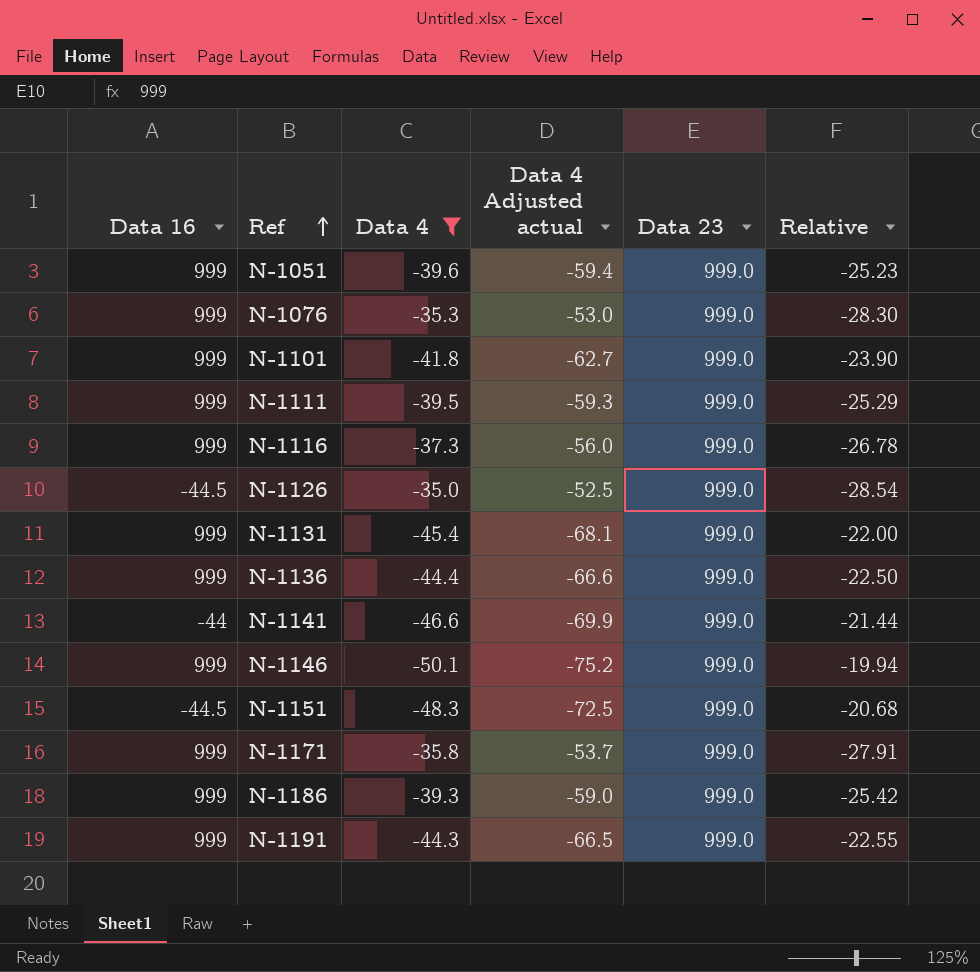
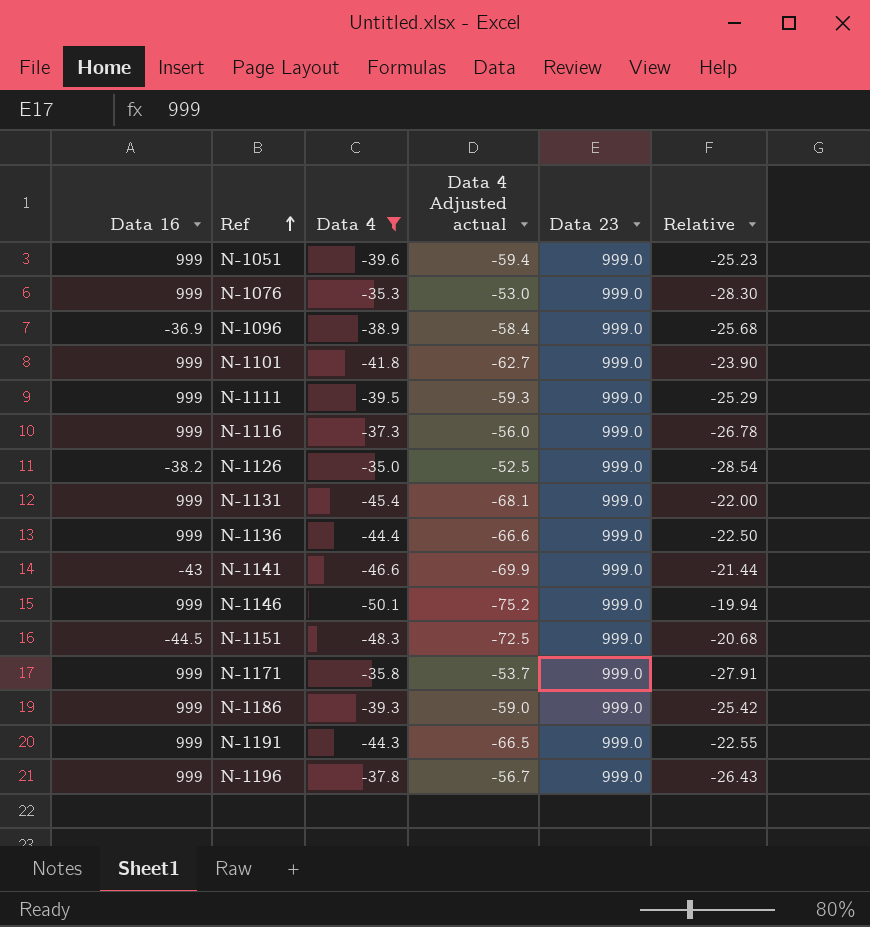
row N-1096: none -> -36.9 | -38.9 | -58.4 | 999.0 | -25.68
N-1126 | Data 16: -44.5 -> -38.2
N-1141 | Data 16: -44 -> -43
row N-1196: none -> 999 | -37.8 | -56.7 | 999.0 | -26.43

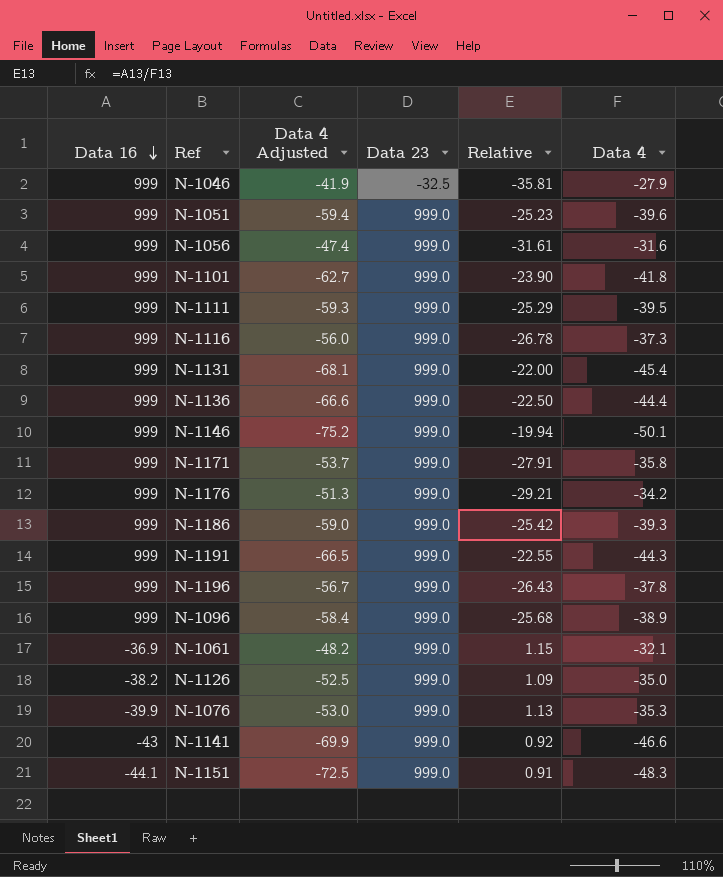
filter: Data 4 <= -35.0 -> none
row order: Ref ascending -> Data 16 descending
column name: Data 4 Adjusted actual -> Data 4 Adjusted
column Relative | formula: [Data 23] / [Data 4] -> [Data 16] / [Data 4]
column Data 4 | position: 3 -> 6
N-1096 | Data 16: -36.9 -> 999
N-1076 | Data 16: 999 -> -39.9
N-1151 | Data 16: -44.5 -> -44.1

